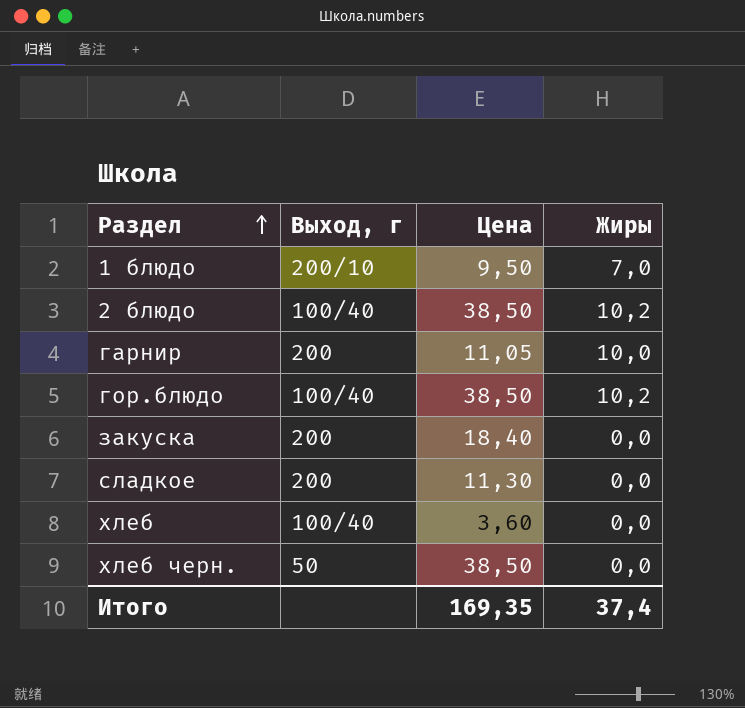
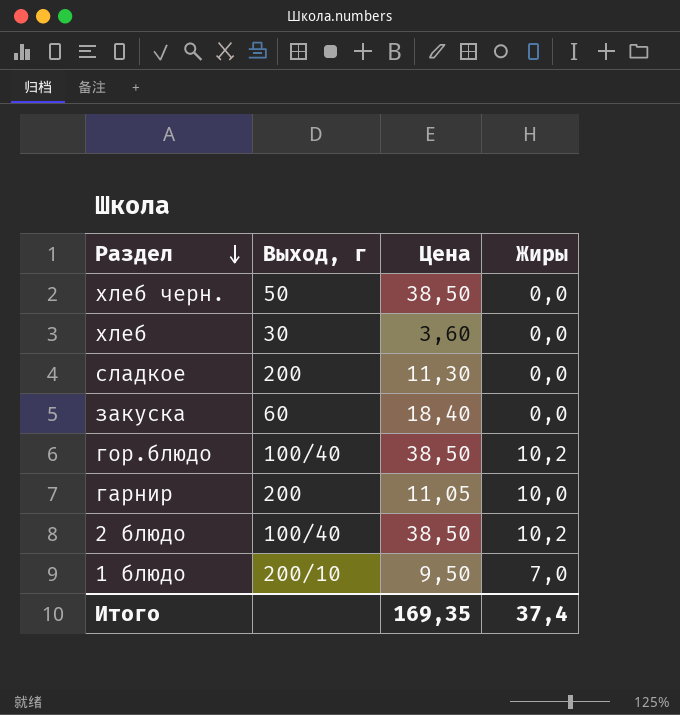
row order: Раздел ascending -> Раздел descending
хлеб | Выход, г: 100/40 -> 30
закуска | Выход, г: 200 -> 60

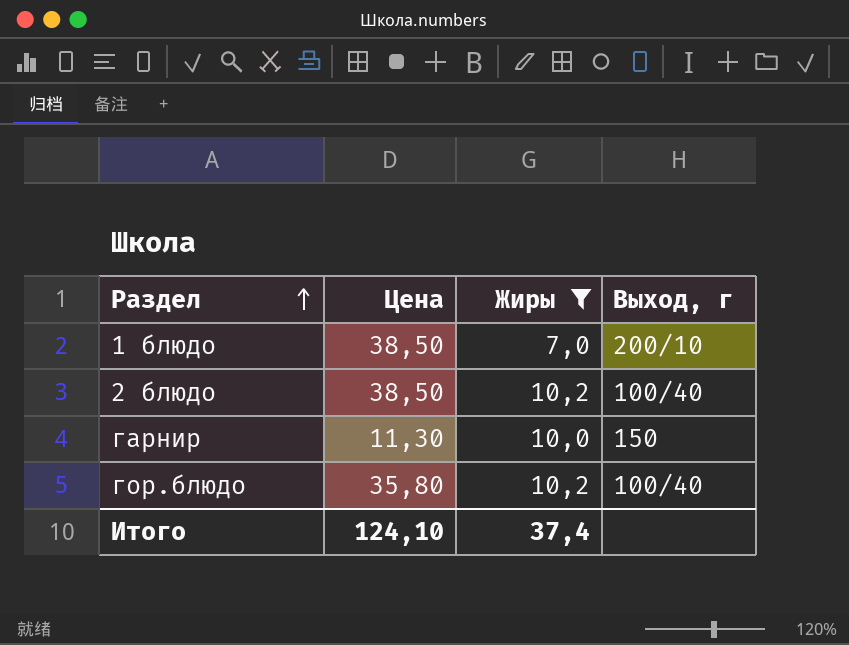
filter: none -> Жиры != 0,0
row order: Раздел descending -> Раздел ascending
column Выход, г | position: 2 -> 4
1 блюдо | Цена: 9,50 -> 38,50
гарнир | Цена: 11,05 -> 11,30
гарнир | Выход, г: 200 -> 150
гор.блюдо | Цена: 38,50 -> 35,80
Итого | Цена: 169,35 -> 124,10

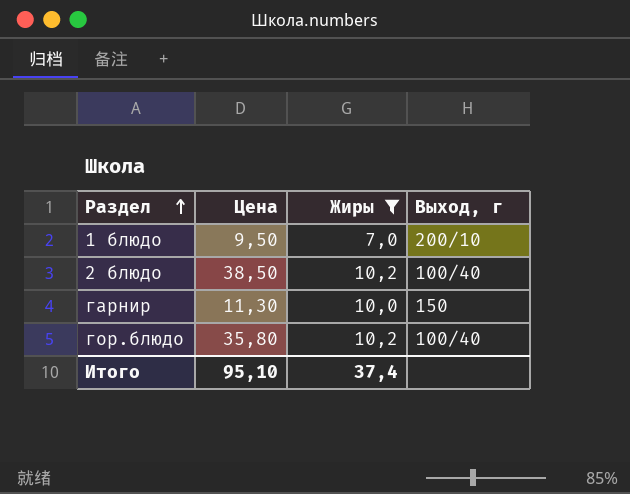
1 блюдо | Цена: 38,50 -> 9,50
Итого | Цена: 124,10 -> 95,10

